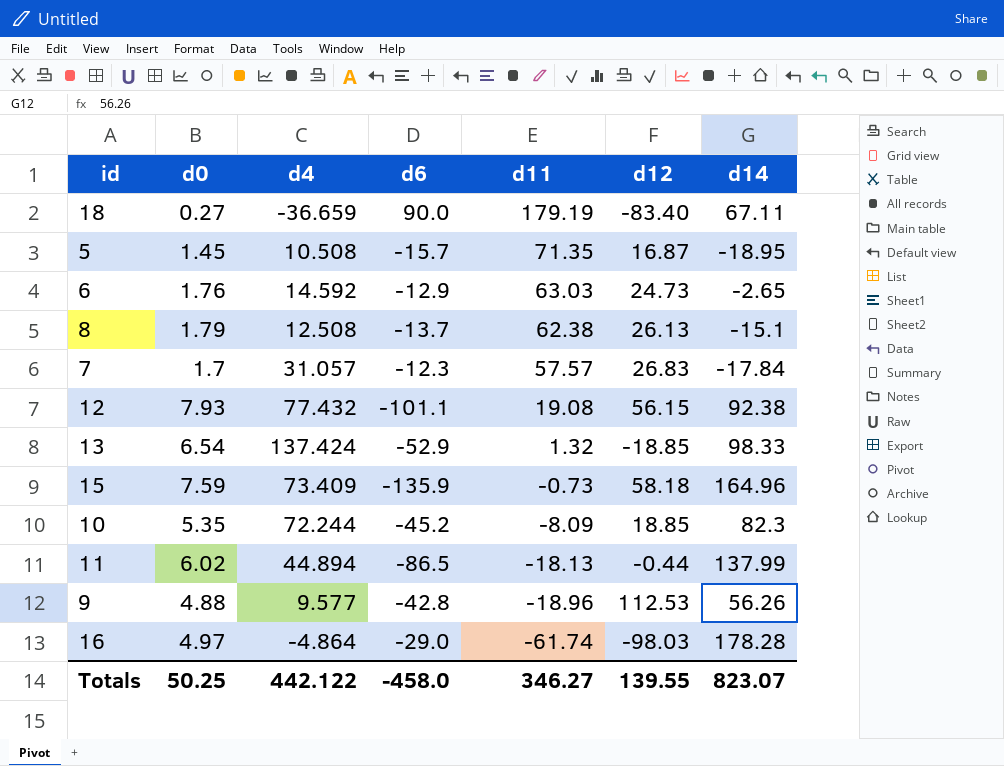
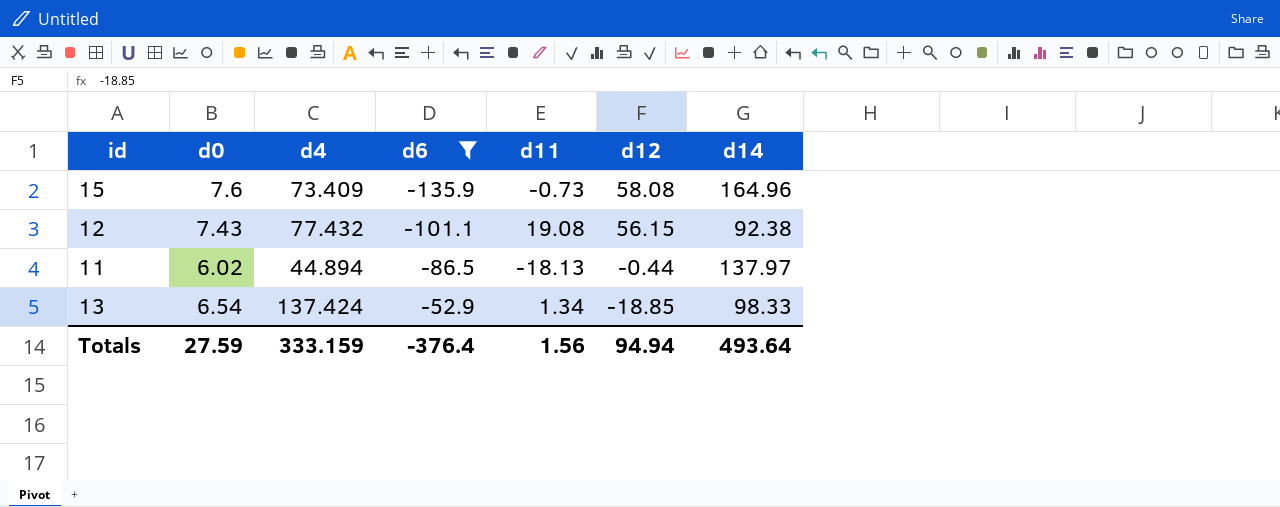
filter: none -> d6 <= -52.9
row order: d11 descending -> d6 ascending
15 | d0: 7.59 -> 7.6
15 | d12: 58.18 -> 58.08
12 | d0: 7.93 -> 7.43
11 | d14: 137.99 -> 137.97
13 | d11: 1.32 -> 1.34
Totals | d0: 50.25 -> 27.59
Totals | d4: 442.122 -> 333.159
Totals | d6: -458.0 -> -376.4
Totals | d11: 346.27 -> 1.56
Totals | d12: 139.55 -> 94.94
Totals | d14: 823.07 -> 493.64

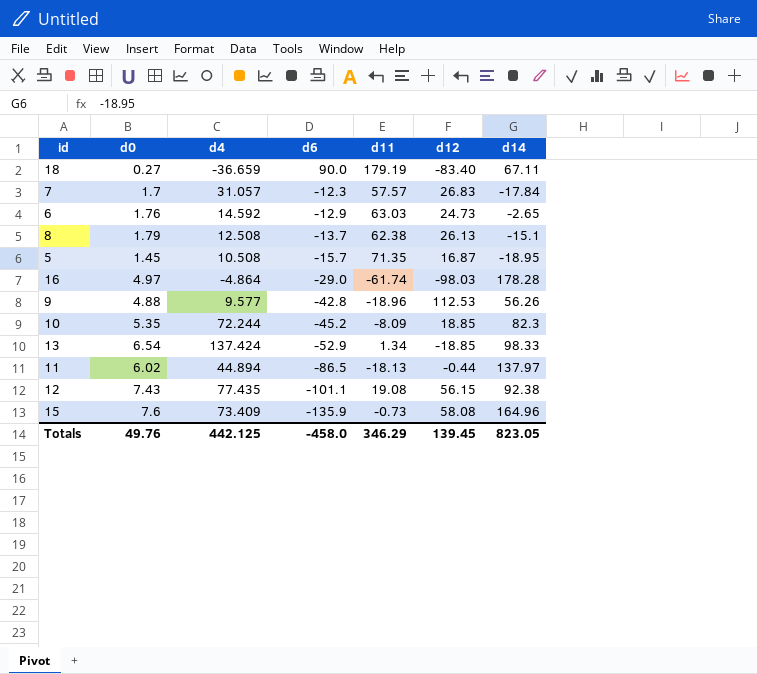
filter: d6 <= -52.9 -> none
row order: d6 ascending -> d6 descending
12 | d4: 77.432 -> 77.435
Totals | d0: 27.59 -> 49.76
Totals | d4: 333.159 -> 442.125
Totals | d6: -376.4 -> -458.0
Totals | d11: 1.56 -> 346.29
Totals | d12: 94.94 -> 139.45
Totals | d14: 493.64 -> 823.05

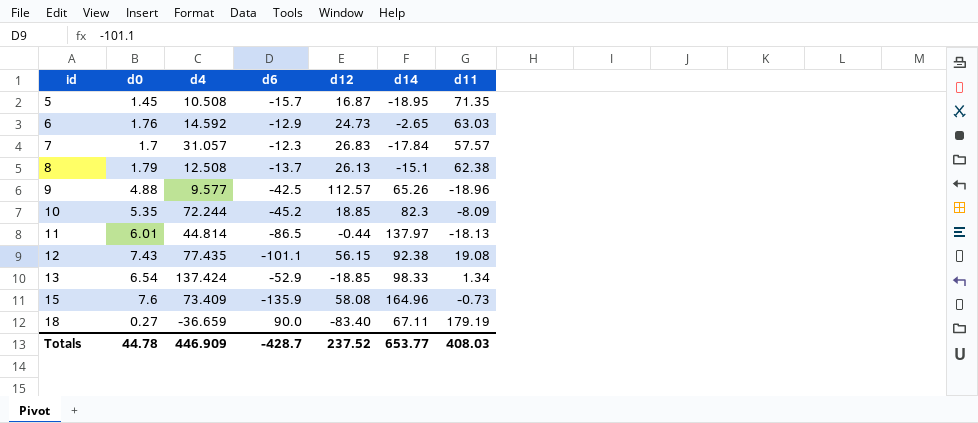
row order: d6 descending -> id ascending
column d11 | position: 5 -> 7
row 16: 4.97 | -4.864 | -29.0 | -61.74 | -98.03 | 178.28 -> none
9 | d6: -42.8 -> -42.5
9 | d12: 112.53 -> 112.57
9 | d14: 56.26 -> 65.26
11 | d0: 6.02 -> 6.01
11 | d4: 44.894 -> 44.814
Totals | d0: 49.76 -> 44.78
Totals | d4: 442.125 -> 446.909
Totals | d6: -458.0 -> -428.7
Totals | d12: 139.45 -> 237.52
Totals | d14: 823.05 -> 653.77
Totals | d11: 346.29 -> 408.03

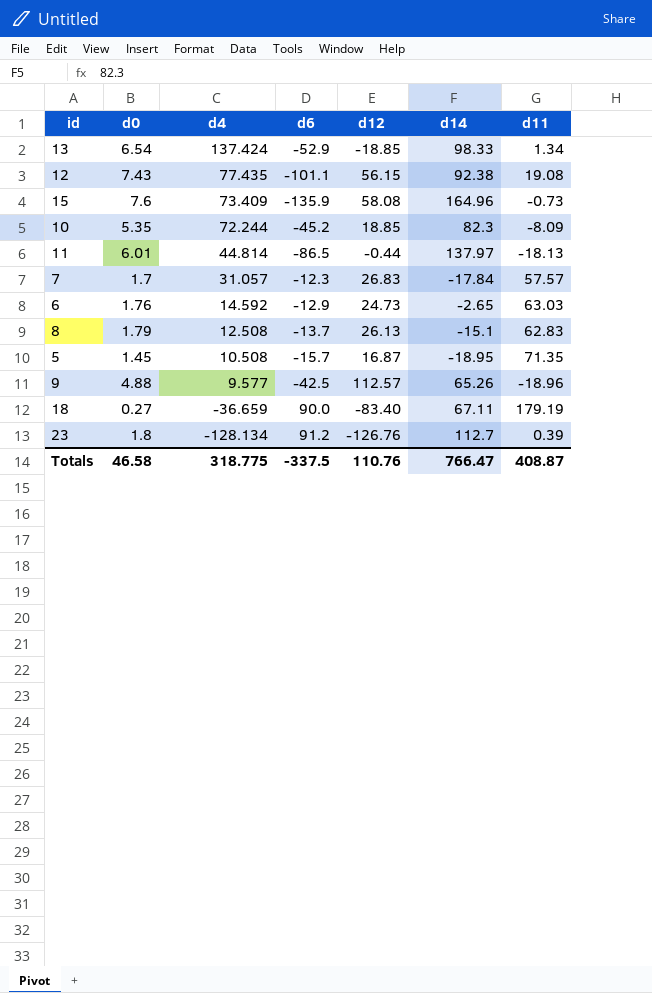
row order: id ascending -> d4 descending
8 | d11: 62.38 -> 62.83
row 23: none -> 1.8 | -128.134 | 91.2 | -126.76 | 112.7 | 0.39
Totals | d0: 44.78 -> 46.58
Totals | d4: 446.909 -> 318.775
Totals | d6: -428.7 -> -337.5
Totals | d12: 237.52 -> 110.76
Totals | d14: 653.77 -> 766.47
Totals | d11: 408.03 -> 408.87

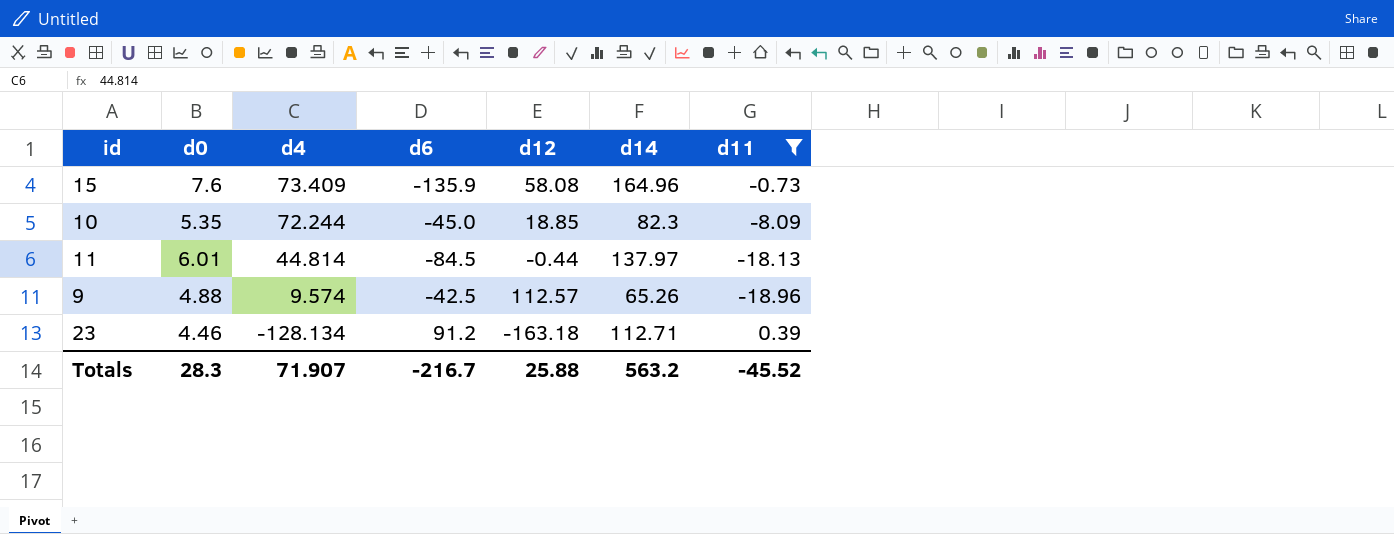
filter: none -> d11 <= 0.39
10 | d6: -45.2 -> -45.0
11 | d6: -86.5 -> -84.5
9 | d4: 9.577 -> 9.574
23 | d0: 1.8 -> 4.46
23 | d12: -126.76 -> -163.18
23 | d14: 112.7 -> 112.71
Totals | d0: 46.58 -> 28.3
Totals | d4: 318.775 -> 71.907
Totals | d6: -337.5 -> -216.7
Totals | d12: 110.76 -> 25.88
Totals | d14: 766.47 -> 563.2
Totals | d11: 408.87 -> -45.52

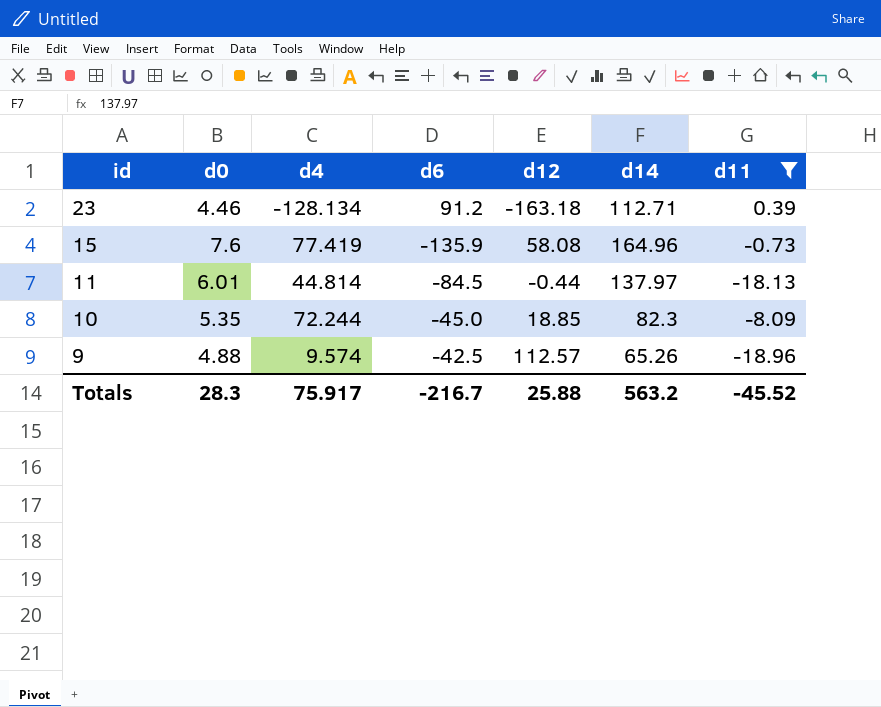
row order: d4 descending -> id descending
15 | d4: 73.409 -> 77.419
Totals | d4: 71.907 -> 75.917

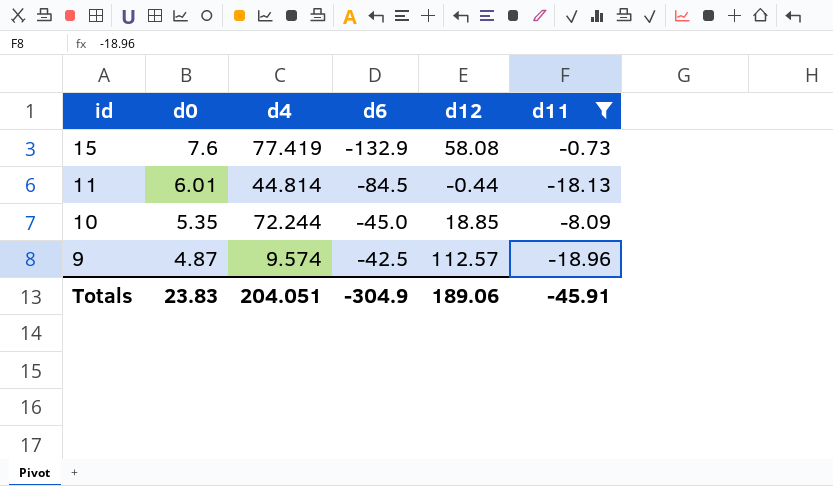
column d14 | position: 6 -> none
row 23: 4.46 | -128.134 | 91.2 | -163.18 | 112.71 | 0.39 -> none
15 | d6: -135.9 -> -132.9
9 | d0: 4.88 -> 4.87
Totals | d0: 28.3 -> 23.83
Totals | d4: 75.917 -> 204.051
Totals | d6: -216.7 -> -304.9
Totals | d12: 25.88 -> 189.06
Totals | d11: -45.52 -> -45.91

